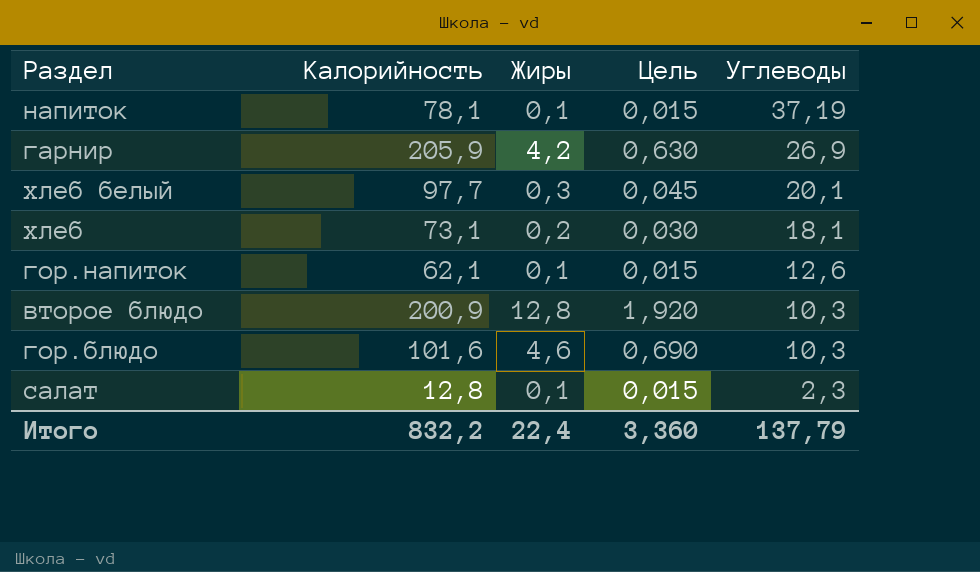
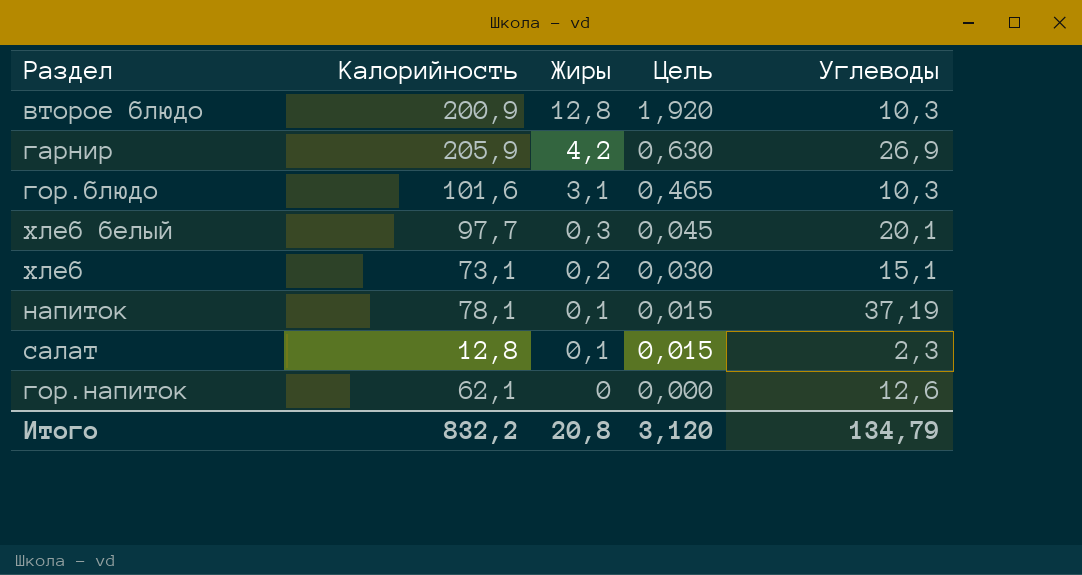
row order: Углеводы descending -> Жиры descending
гор.блюдо | Жиры: 4,6 -> 3,1
гор.блюдо | Цель: 0,690 -> 0,465
хлеб | Углеводы: 18,1 -> 15,1
гор.напиток | Жиры: 0,1 -> 0
гор.напиток | Цель: 0,015 -> 0,000
Итого | Жиры: 22,4 -> 20,8
Итого | Цель: 3,360 -> 3,120
Итого | Углеводы: 137,79 -> 134,79

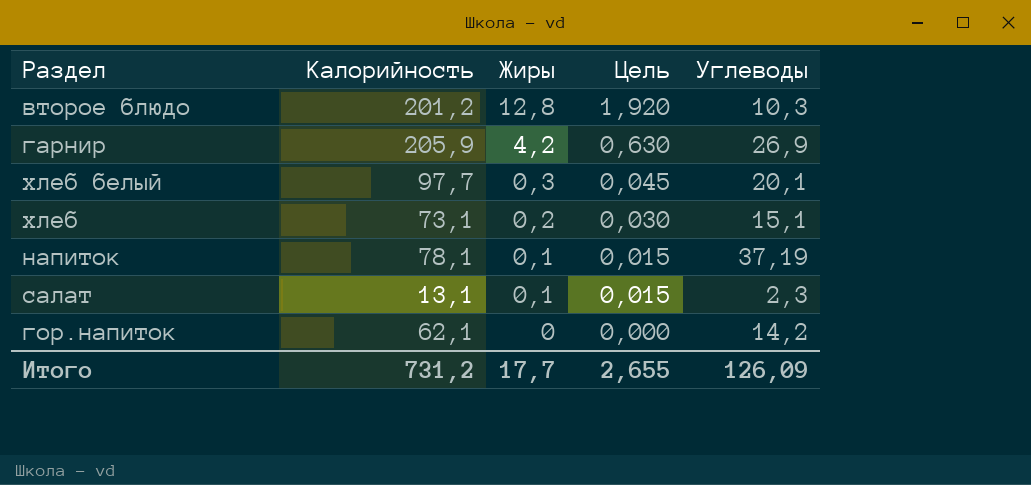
row гор.блюдо: 101,6 | 3,1 | 0,465 | 10,3 -> none
второе блюдо | Калорийность: 200,9 -> 201,2
салат | Калорийность: 12,8 -> 13,1
гор.напиток | Углеводы: 12,6 -> 14,2
Итого | Калорийность: 832,2 -> 731,2
Итого | Жиры: 20,8 -> 17,7
Итого | Цель: 3,120 -> 2,655
Итого | Углеводы: 134,79 -> 126,09

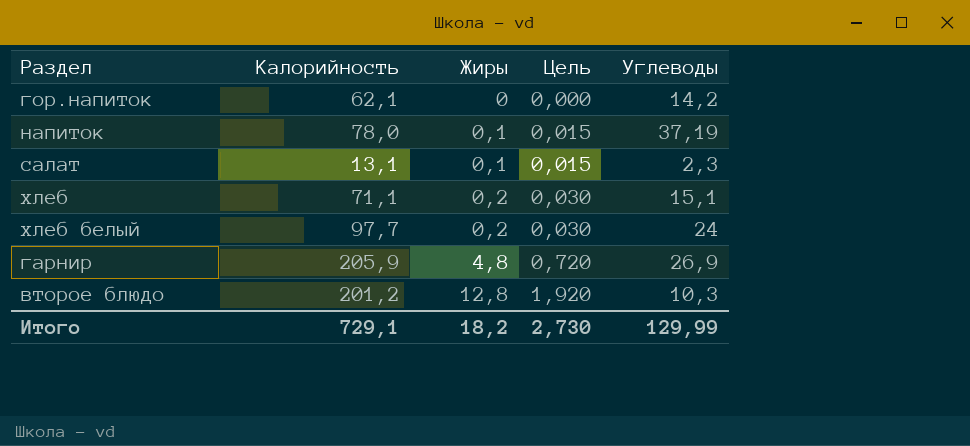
row order: Жиры descending -> Жиры ascending
напиток | Калорийность: 78,1 -> 78,0
хлеб | Калорийность: 73,1 -> 71,1
хлеб белый | Жиры: 0,3 -> 0,2
хлеб белый | Цель: 0,045 -> 0,030
хлеб белый | Углеводы: 20,1 -> 24
гарнир | Жиры: 4,2 -> 4,8
гарнир | Цель: 0,630 -> 0,720
Итого | Калорийность: 731,2 -> 729,1
Итого | Жиры: 17,7 -> 18,2
Итого | Цель: 2,655 -> 2,730
Итого | Углеводы: 126,09 -> 129,99

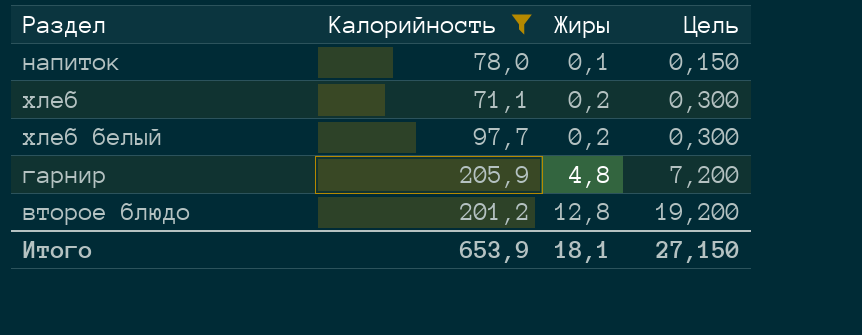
filter: none -> Калорийность >= 71,1
column Углеводы | position: 5 -> none
column Цель | formula: [Жиры] * 0,15 -> [Жиры] * 1,5
Итого | Калорийность: 729,1 -> 653,9
Итого | Жиры: 18,2 -> 18,1
Итого | Цель: 2,730 -> 27,150

